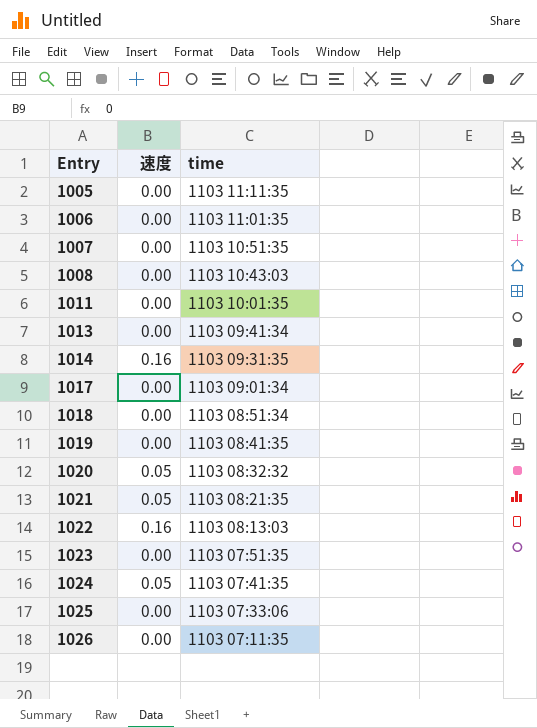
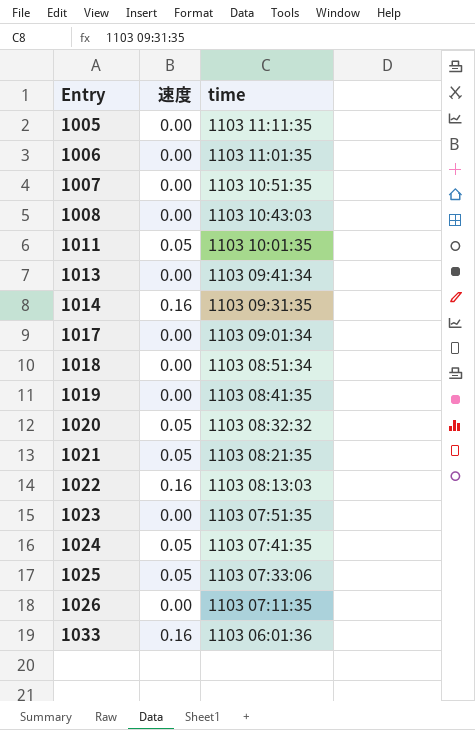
1011 | 速度: 0.00 -> 0.05
1025 | 速度: 0.00 -> 0.05
row 1033: none -> 0.16 | 1103 06:01:36

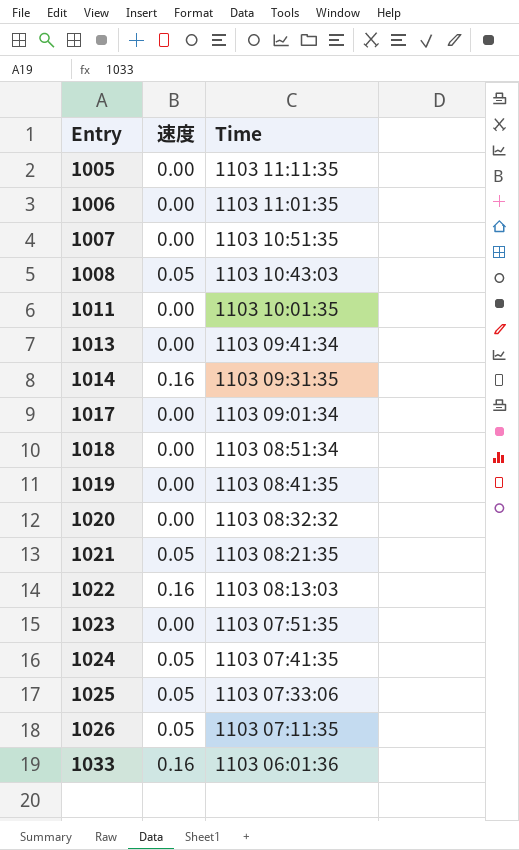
column name: time -> Time
1008 | 速度: 0.00 -> 0.05
1011 | 速度: 0.05 -> 0.00
1020 | 速度: 0.05 -> 0.00
1026 | 速度: 0.00 -> 0.05

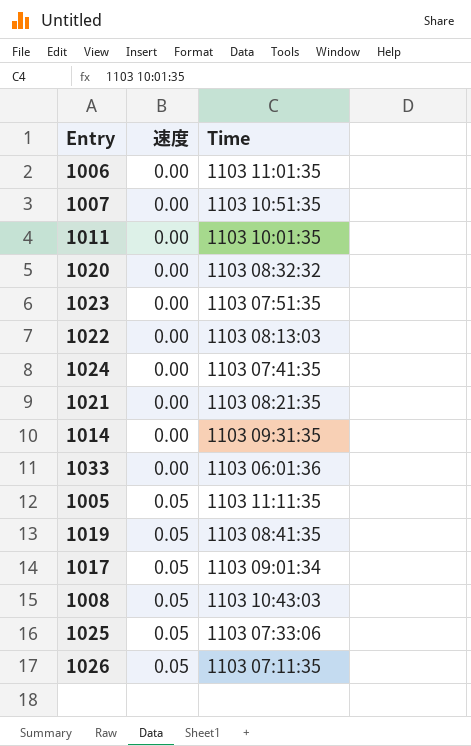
row order: Entry ascending -> 速度 ascending
row 1013: 0.00 | 1103 09:41:34 -> none
row 1018: 0.00 | 1103 08:51:34 -> none
1022 | 速度: 0.16 -> 0.00
1024 | 速度: 0.05 -> 0.00
1021 | 速度: 0.05 -> 0.00
1014 | 速度: 0.16 -> 0.00
1033 | 速度: 0.16 -> 0.00
1005 | 速度: 0.00 -> 0.05
1019 | 速度: 0.00 -> 0.05
1017 | 速度: 0.00 -> 0.05

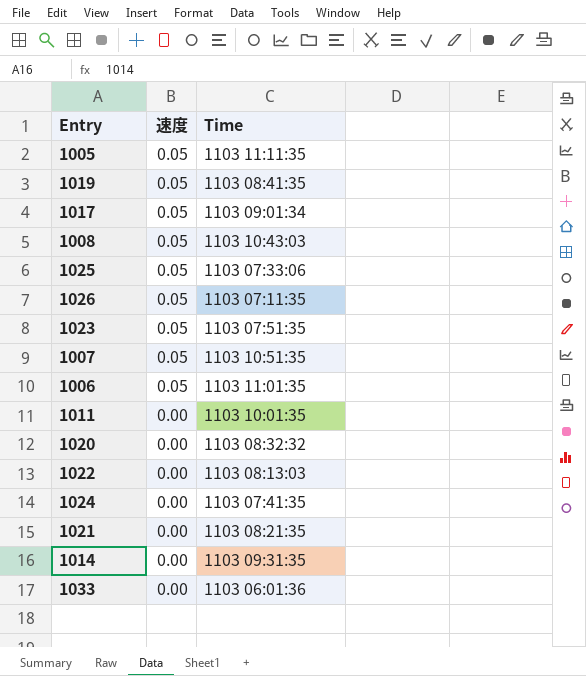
row order: 速度 ascending -> 速度 descending
1023 | 速度: 0.00 -> 0.05
1007 | 速度: 0.00 -> 0.05
1006 | 速度: 0.00 -> 0.05

